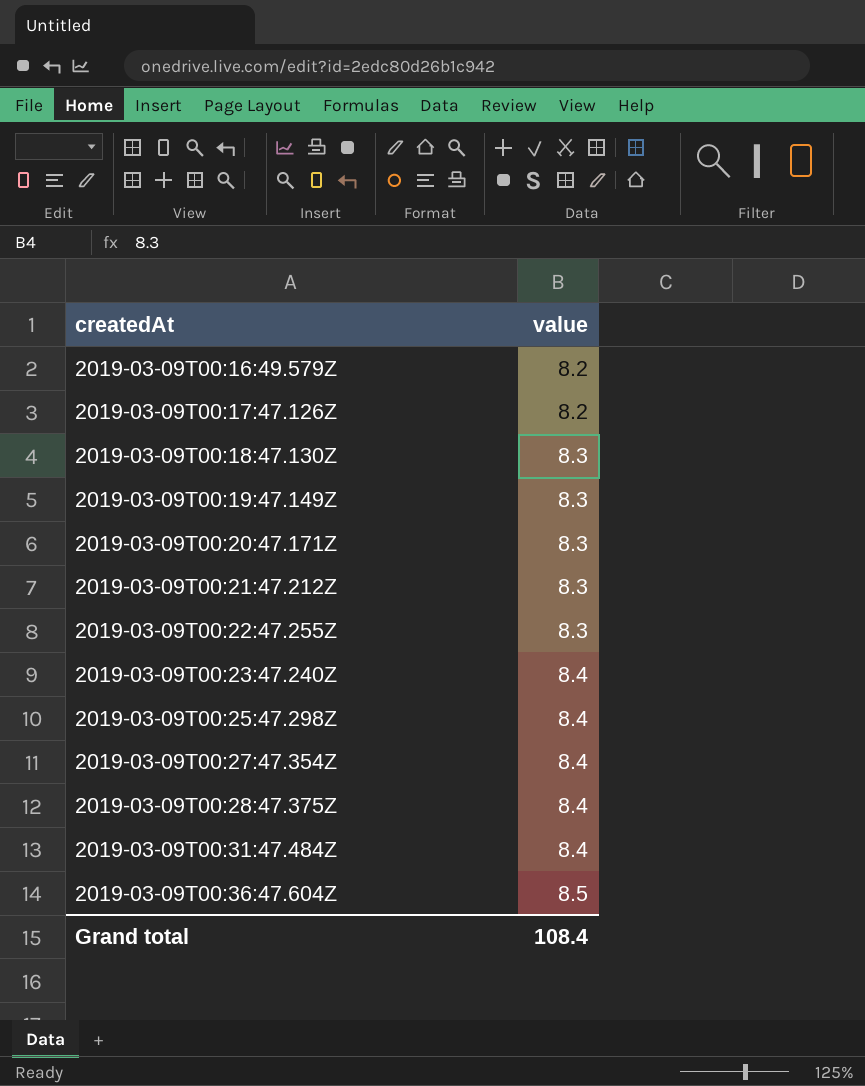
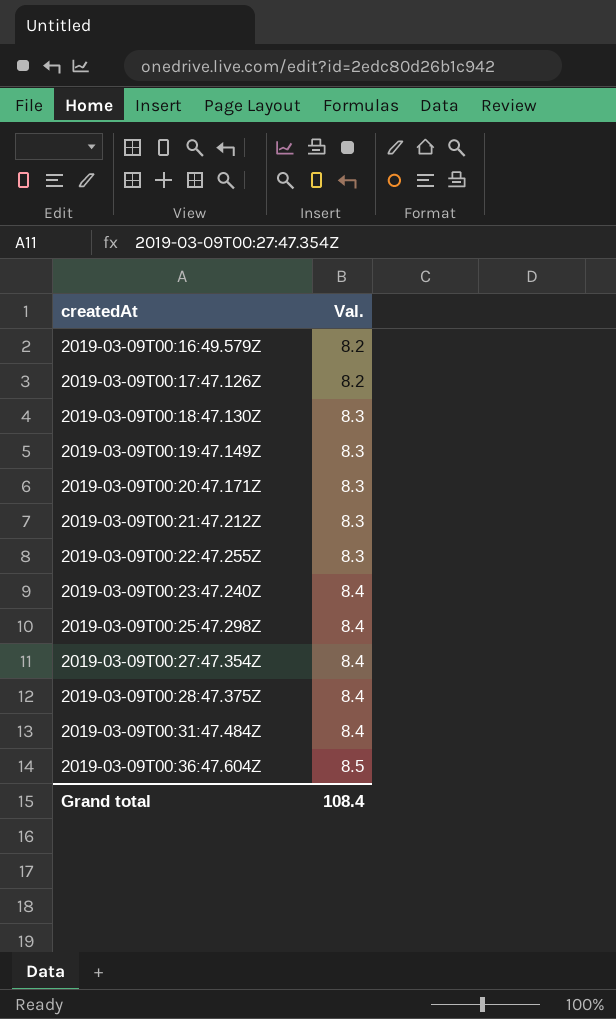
column name: value -> Val.

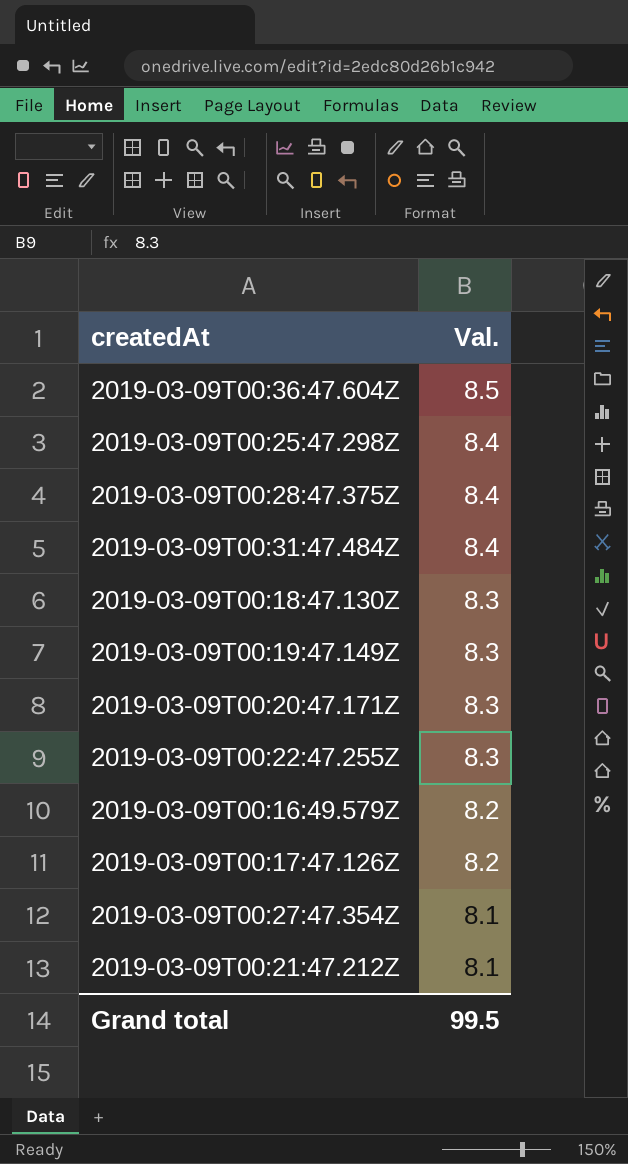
row order: createdAt ascending -> Val. descending
row 2019-03-09T00:23:47.240Z: 8.4 -> none
2019-03-09T00:27:47.354Z | Val.: 8.4 -> 8.1
2019-03-09T00:21:47.212Z | Val.: 8.3 -> 8.1
Grand total | Val.: 108.4 -> 99.5

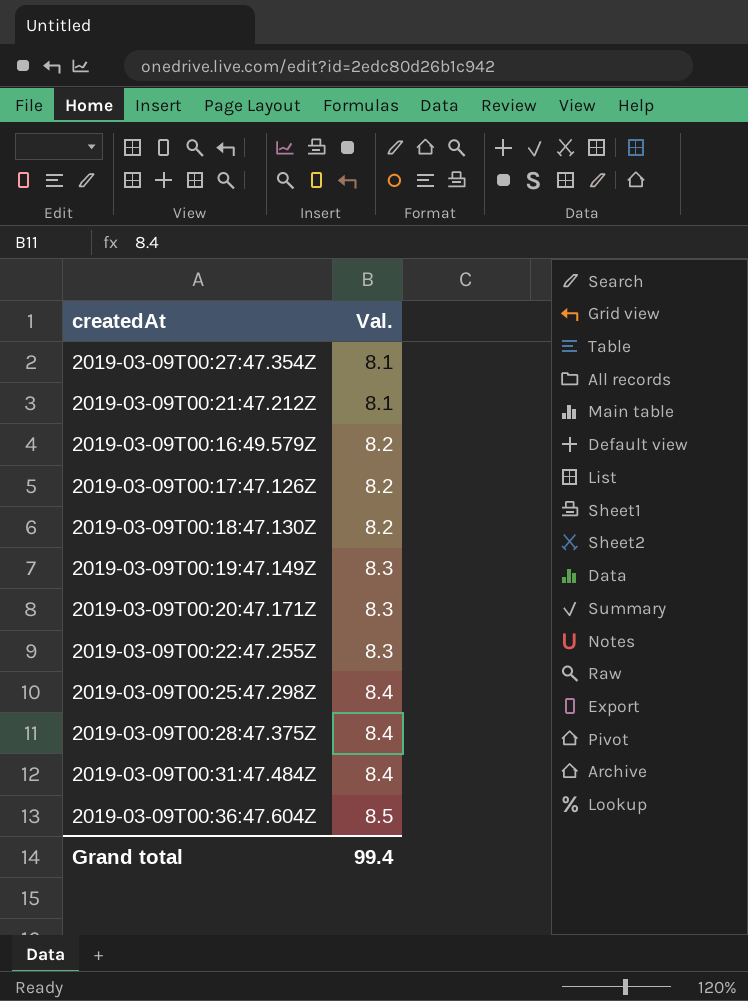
row order: Val. descending -> Val. ascending
2019-03-09T00:18:47.130Z | Val.: 8.3 -> 8.2
Grand total | Val.: 99.5 -> 99.4

